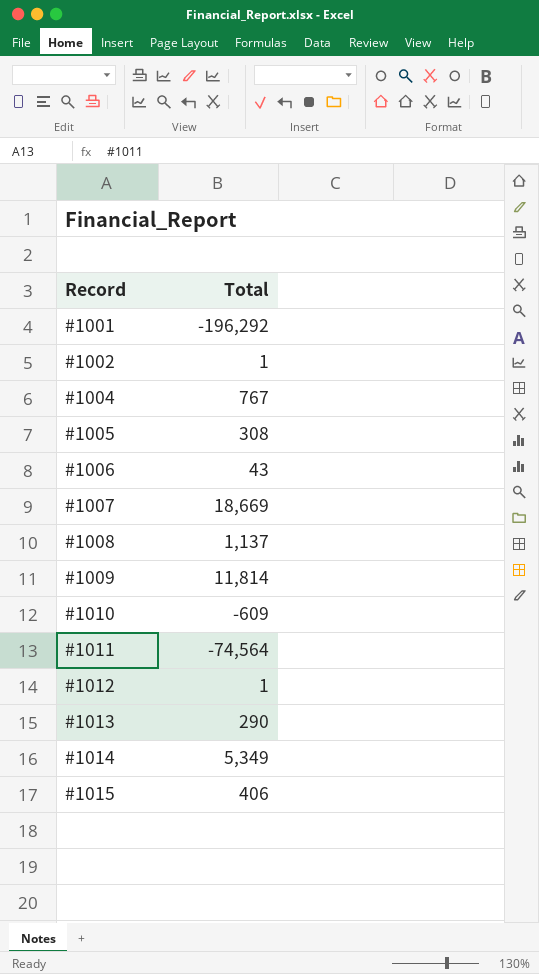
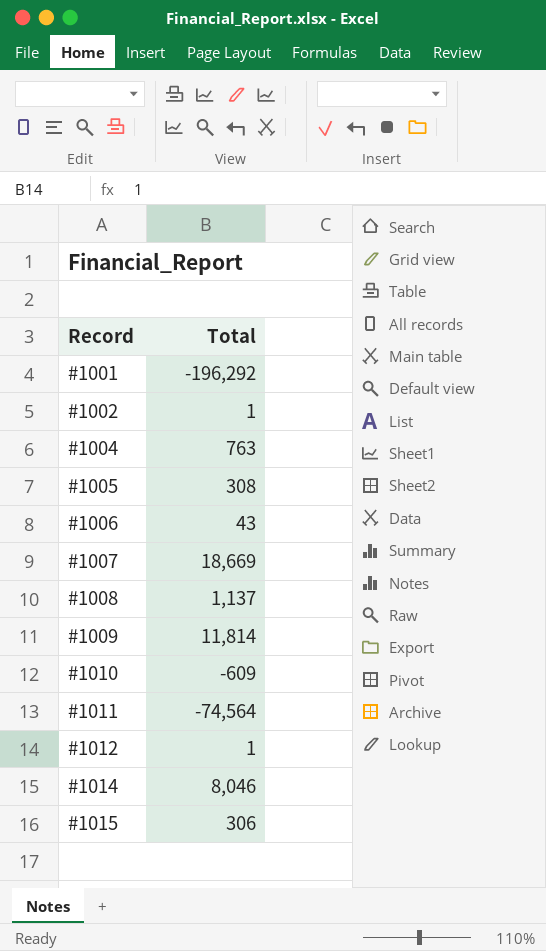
row #1013: 290 -> none
#1004 | Total: 767 -> 763
#1014 | Total: 5,349 -> 8,046
#1015 | Total: 406 -> 306

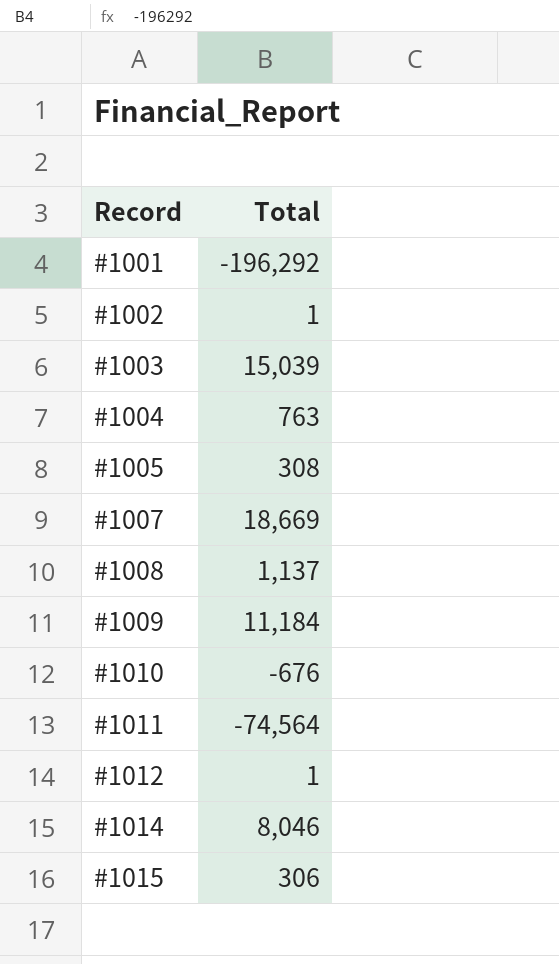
row #1006: 43 -> none
row #1003: none -> 15,039
#1009 | Total: 11,814 -> 11,184
#1010 | Total: -609 -> -676

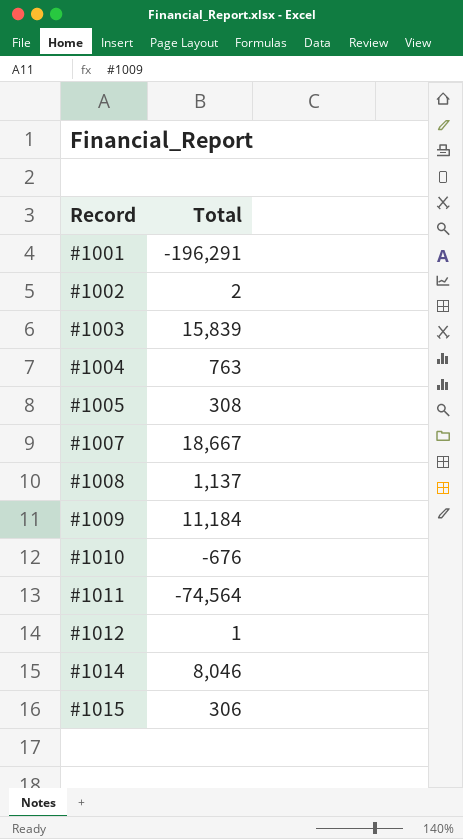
#1001 | Total: -196,292 -> -196,291
#1002 | Total: 1 -> 2
#1003 | Total: 15,039 -> 15,839
#1007 | Total: 18,669 -> 18,667

